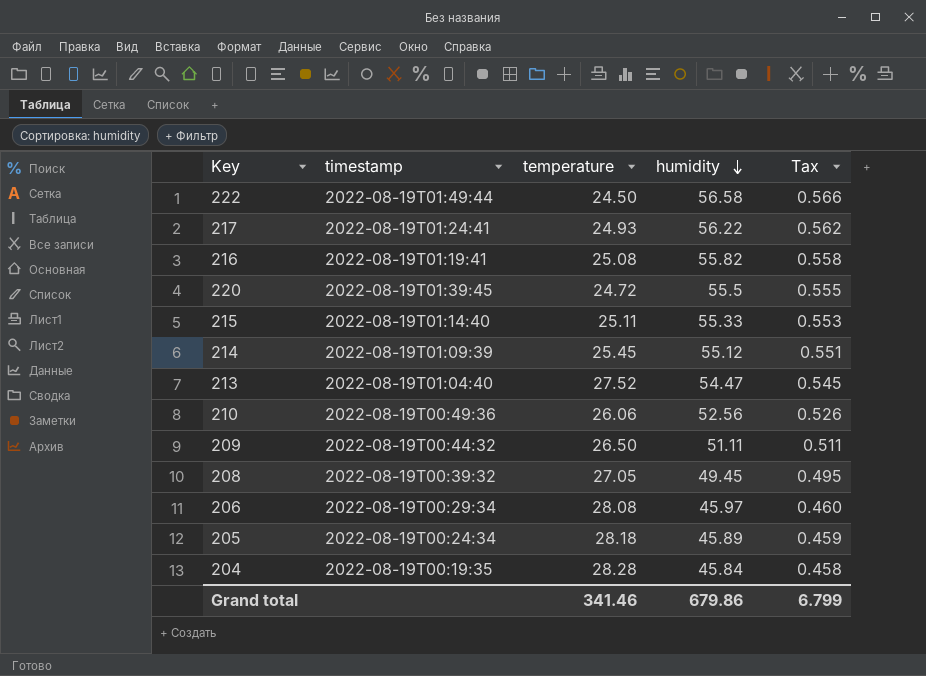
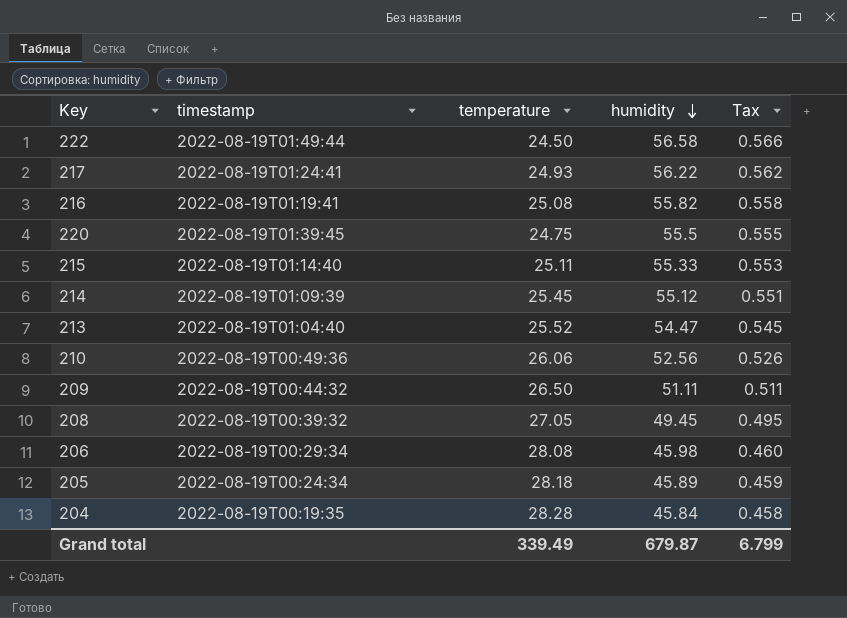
220 | temperature: 24.72 -> 24.75
213 | temperature: 27.52 -> 25.52
206 | humidity: 45.97 -> 45.98
Grand total | temperature: 341.46 -> 339.49
Grand total | humidity: 679.86 -> 679.87

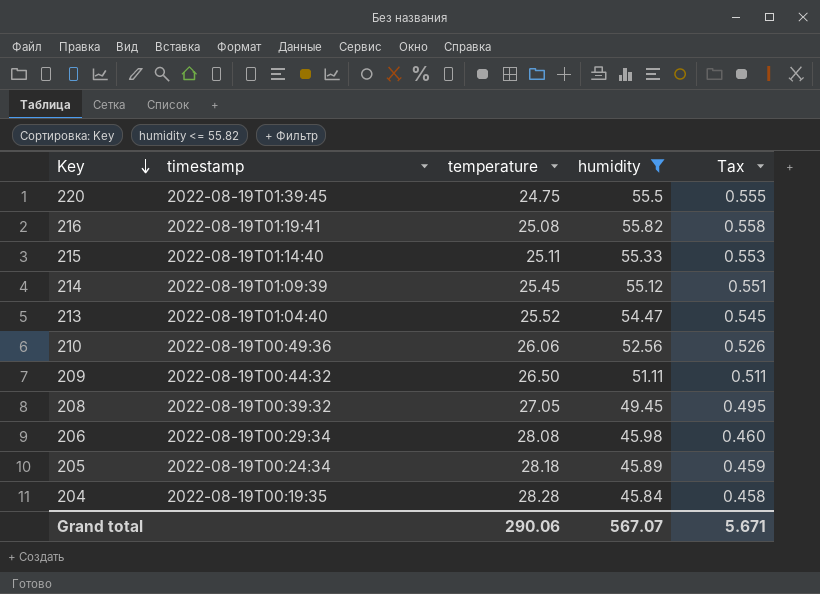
filter: none -> humidity <= 55.82
row order: humidity descending -> Key descending
Grand total | temperature: 339.49 -> 290.06
Grand total | humidity: 679.87 -> 567.07
Grand total | Tax: 6.799 -> 5.671

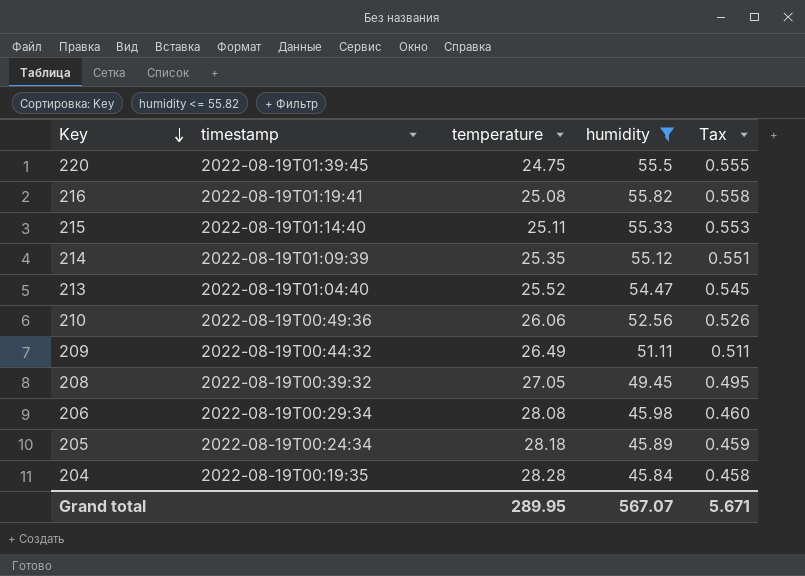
214 | temperature: 25.45 -> 25.35
209 | temperature: 26.50 -> 26.49
Grand total | temperature: 290.06 -> 289.95

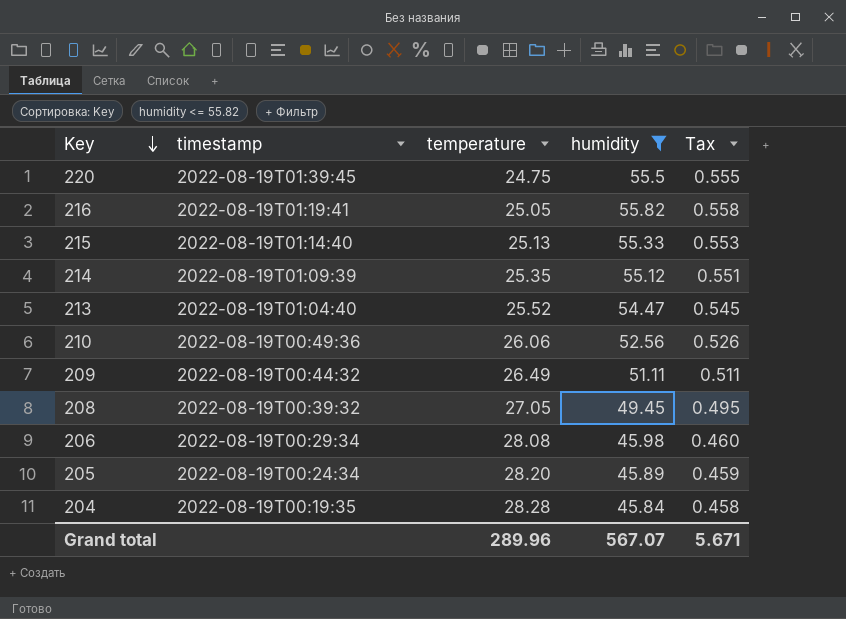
216 | temperature: 25.08 -> 25.05
215 | temperature: 25.11 -> 25.13
205 | temperature: 28.18 -> 28.20
Grand total | temperature: 289.95 -> 289.96

